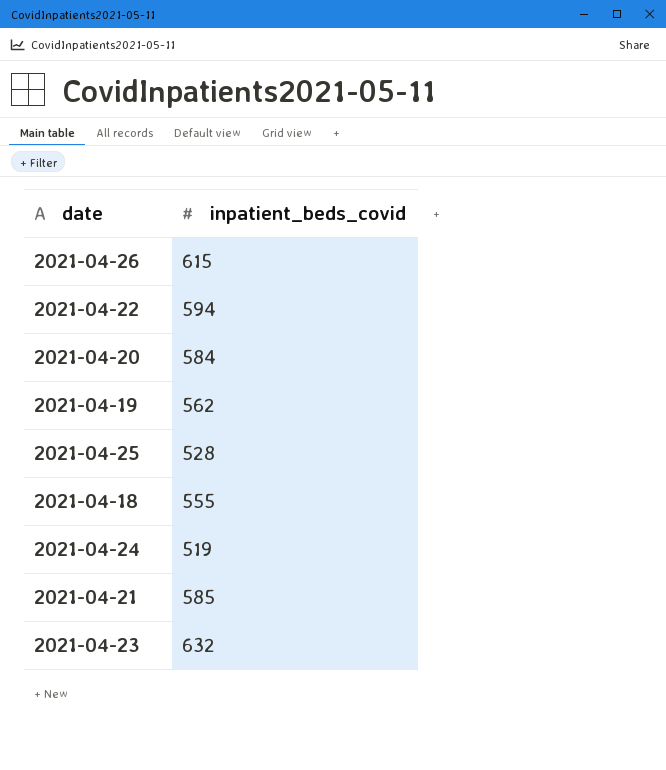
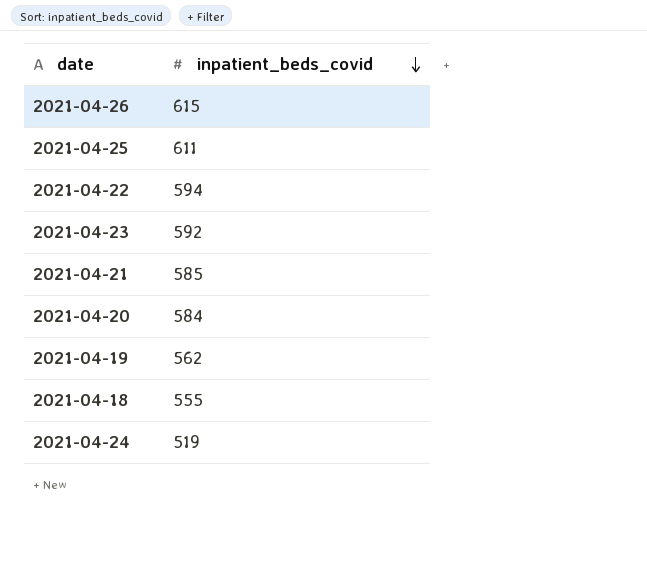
row order: none -> inpatient_beds_covid descending
2021-04-25 | inpatient_beds_covid: 528 -> 611
2021-04-23 | inpatient_beds_covid: 632 -> 592

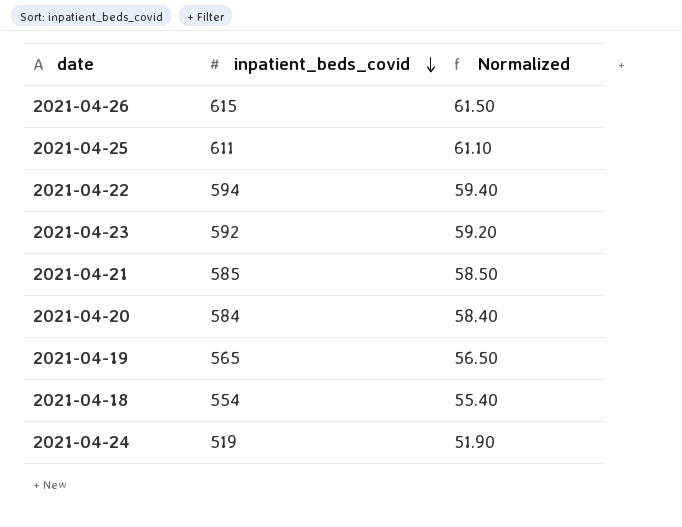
column Normalized | formula: none -> [inpatient_beds_covid] * 0.1
2021-04-19 | inpatient_beds_covid: 562 -> 565
2021-04-18 | inpatient_beds_covid: 555 -> 554

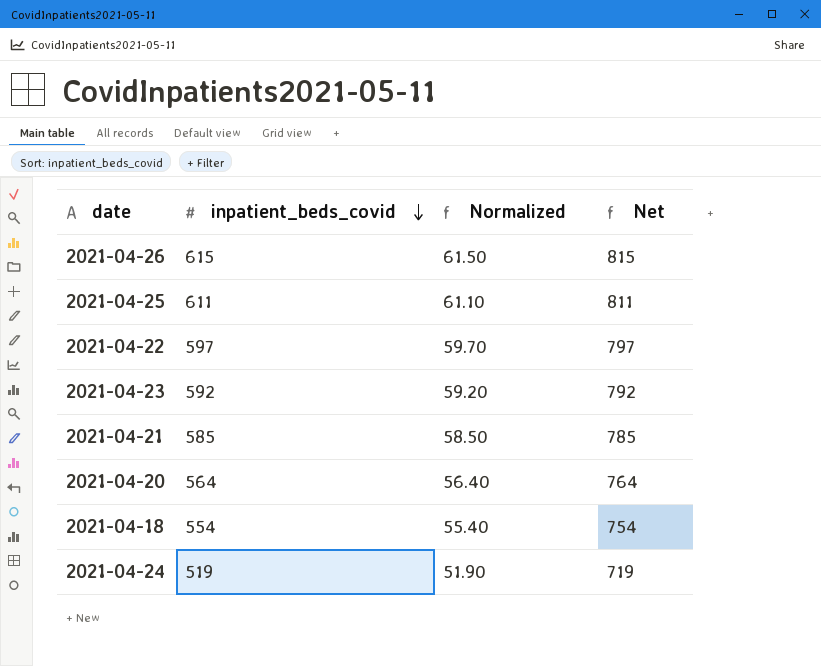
column Net | formula: none -> [inpatient_beds_covid] + 200
row 2021-04-19: 565 | 56.50 -> none
2021-04-22 | inpatient_beds_covid: 594 -> 597
2021-04-22 | Normalized: 59.40 -> 59.70
2021-04-20 | inpatient_beds_covid: 584 -> 564
2021-04-20 | Normalized: 58.40 -> 56.40

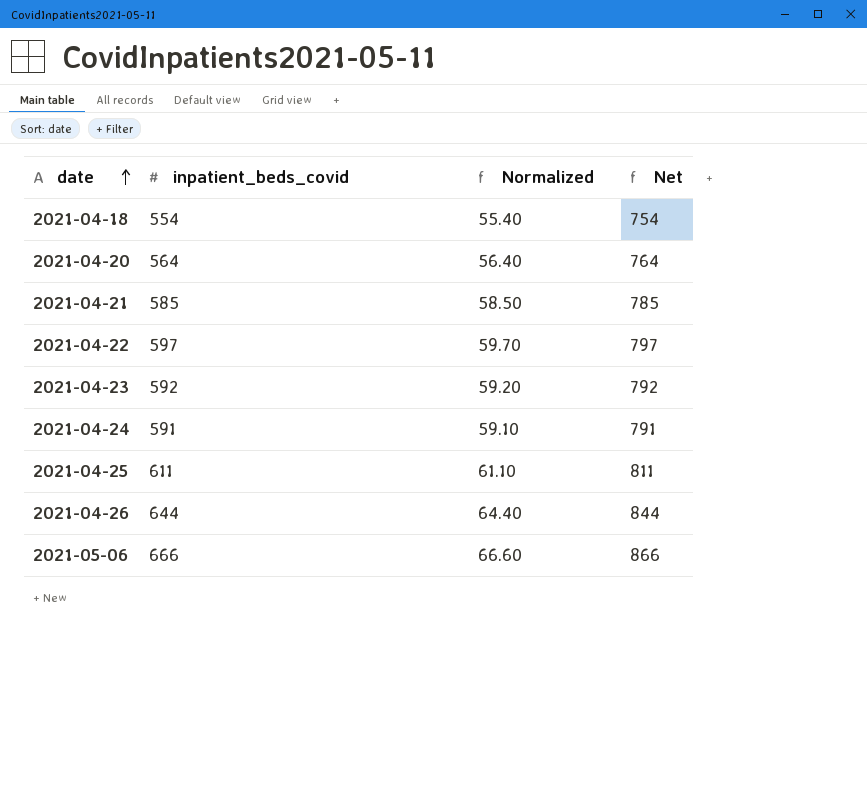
row order: inpatient_beds_covid descending -> date ascending
2021-04-24 | inpatient_beds_covid: 519 -> 591
2021-04-24 | Normalized: 51.90 -> 59.10
2021-04-24 | Net: 719 -> 791
2021-04-26 | inpatient_beds_covid: 615 -> 644
2021-04-26 | Normalized: 61.50 -> 64.40
2021-04-26 | Net: 815 -> 844
row 2021-05-06: none -> 666 | 66.60 | 866

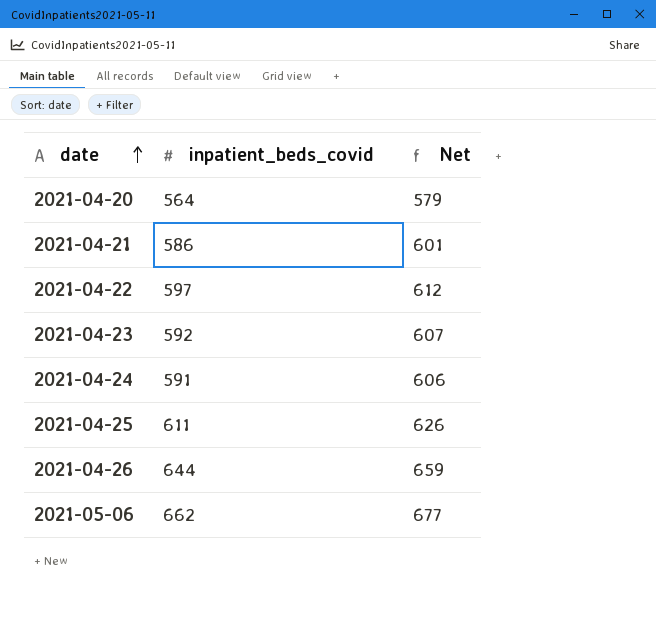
column Normalized | formula: [inpatient_beds_covid] * 0.1 -> none
column Net | formula: [inpatient_beds_covid] + 200 -> [inpatient_beds_covid] + 15
row 2021-04-18: 554 | 55.40 | 754 -> none
2021-04-21 | inpatient_beds_covid: 585 -> 586
2021-05-06 | inpatient_beds_covid: 666 -> 662

